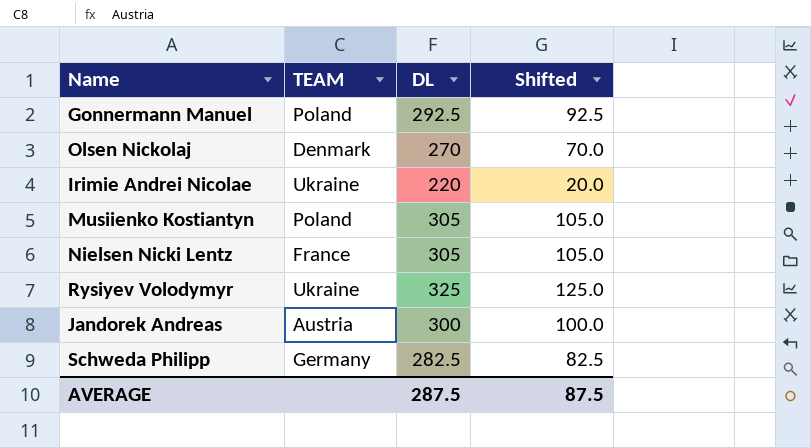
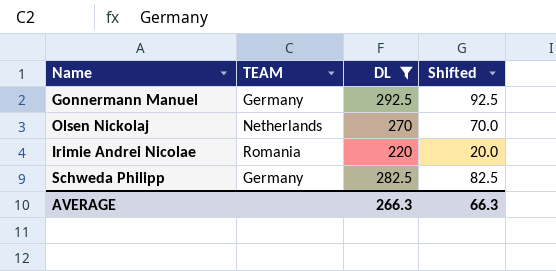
filter: none -> DL <= 292.5
Gonnermann Manuel | TEAM: Poland -> Germany
Olsen Nickolaj | TEAM: Denmark -> Netherlands
Irimie Andrei Nicolae | TEAM: Ukraine -> Romania
AVERAGE | DL: 287.5 -> 266.3
AVERAGE | Shifted: 87.5 -> 66.3

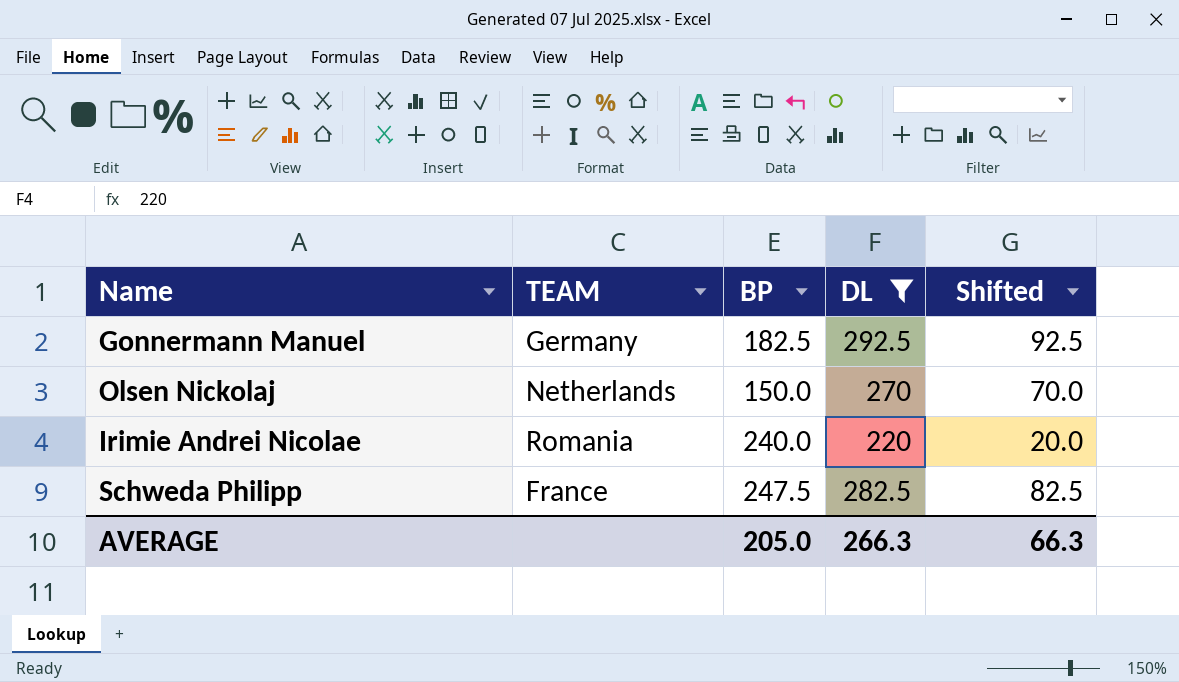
column BP | position: none -> 3
Schweda Philipp | TEAM: Germany -> France

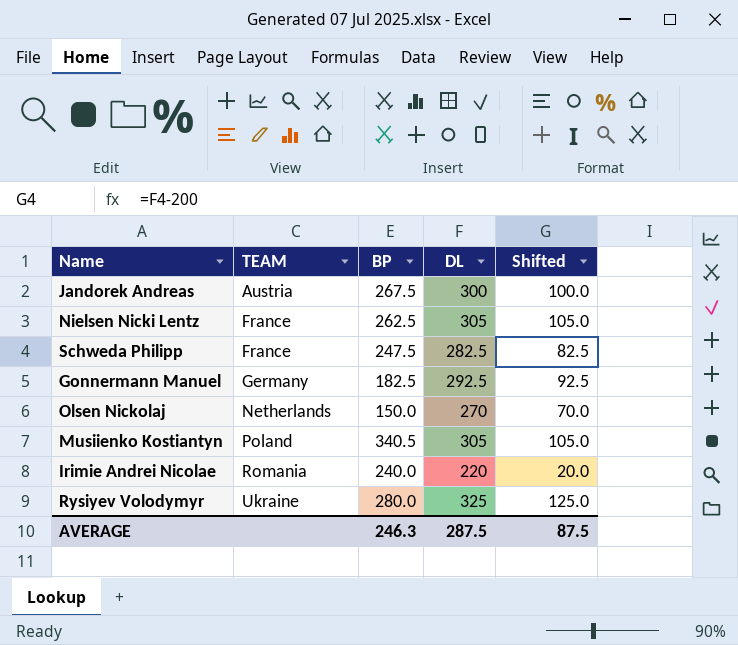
filter: DL <= 292.5 -> none
row order: none -> TEAM ascending
AVERAGE | BP: 205.0 -> 246.3
AVERAGE | DL: 266.3 -> 287.5
AVERAGE | Shifted: 66.3 -> 87.5

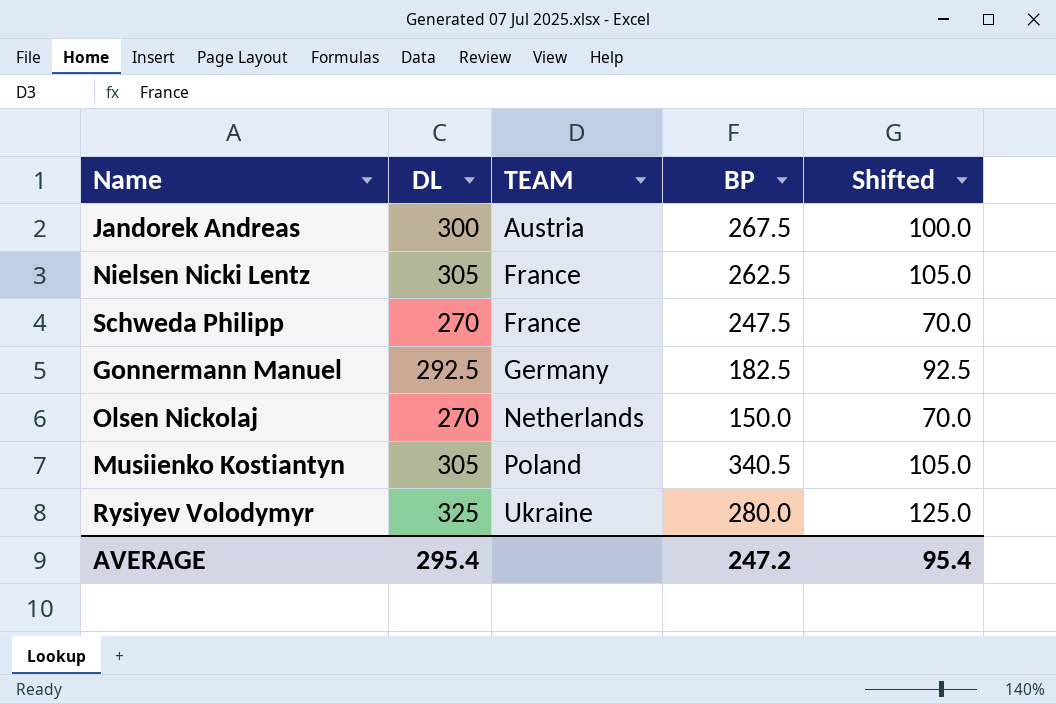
column DL | position: 4 -> 2
row Irimie Andrei Nicolae: Romania | 240.0 | 220 | 20.0 -> none
Schweda Philipp | DL: 282.5 -> 270
Schweda Philipp | Shifted: 82.5 -> 70.0
AVERAGE | DL: 287.5 -> 295.4
AVERAGE | BP: 246.3 -> 247.2
AVERAGE | Shifted: 87.5 -> 95.4

